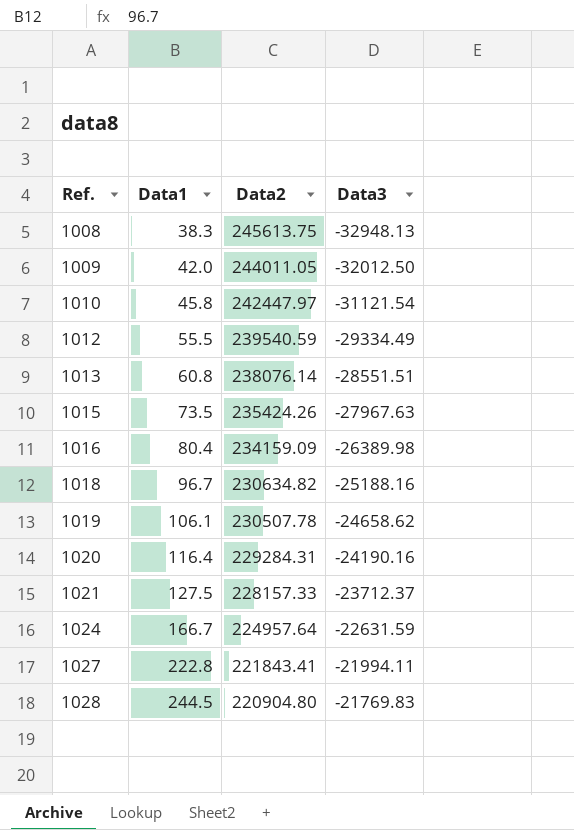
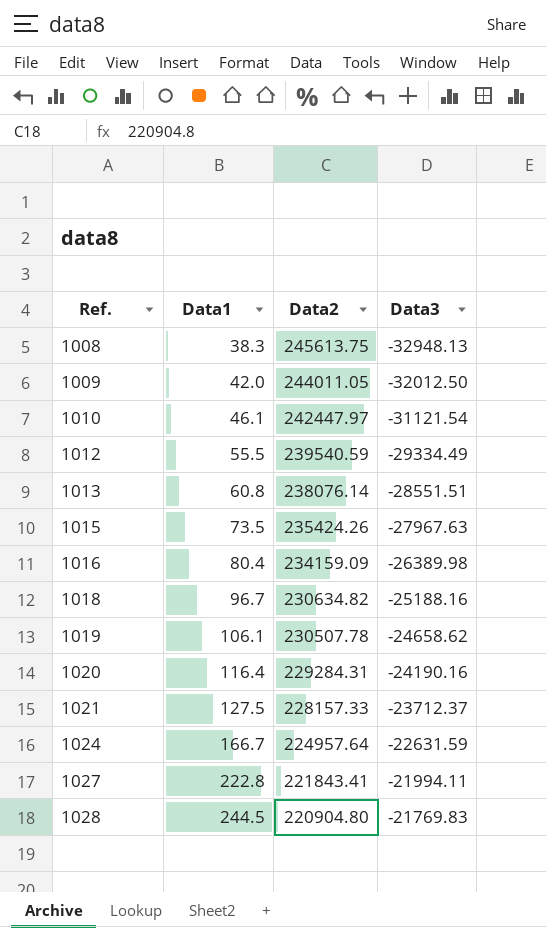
1010 | Data1: 45.8 -> 46.1

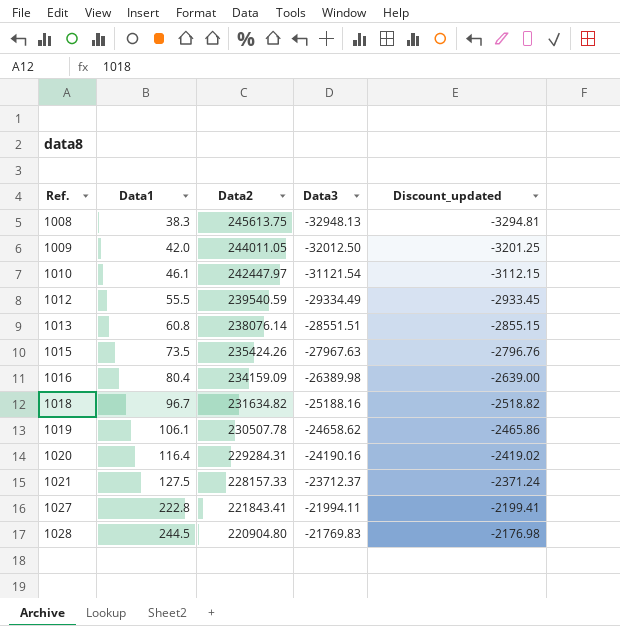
column Discount_updated | formula: none -> [Data3] * 0.1
row 1024: 166.7 | 224957.64 | -22631.59 -> none
1018 | Data2: 230634.82 -> 231634.82

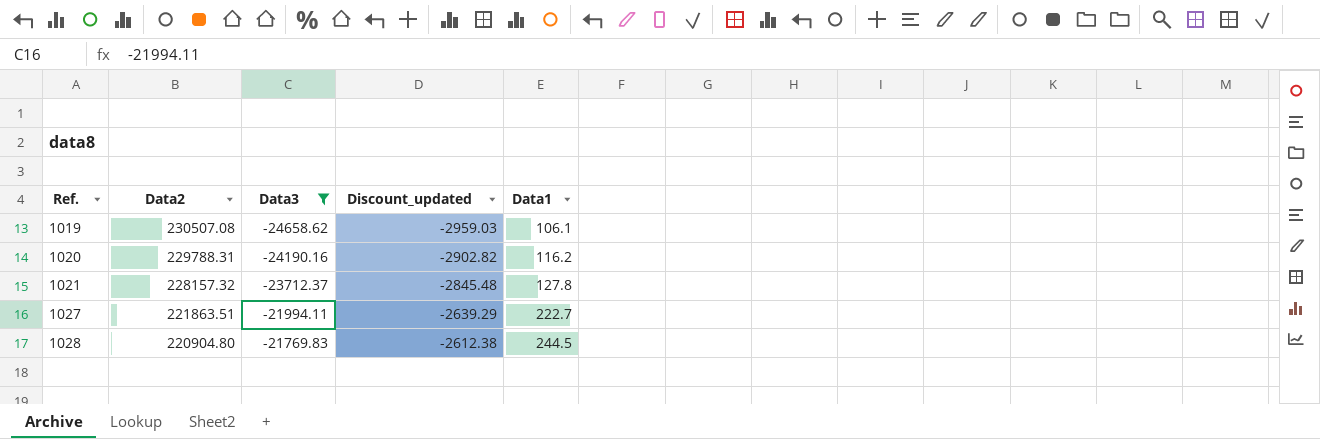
filter: none -> Data3 >= -24658.62
column Discount_updated | formula: [Data3] * 0.1 -> [Data3] * 0.12
column Data1 | position: 2 -> 5
1019 | Data2: 230507.78 -> 230507.08
1020 | Data2: 229284.31 -> 229788.31
1020 | Data1: 116.4 -> 116.2
1021 | Data2: 228157.33 -> 228157.32
1021 | Data1: 127.5 -> 127.8
1027 | Data2: 221843.41 -> 221863.51
1027 | Data1: 222.8 -> 222.7

